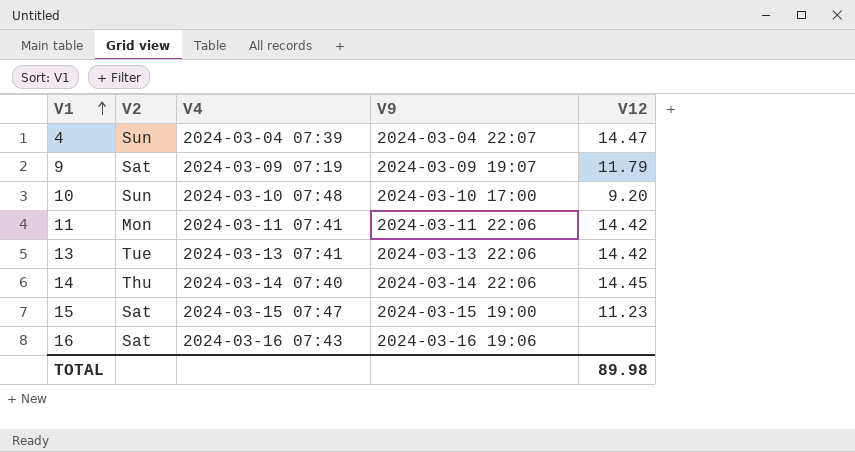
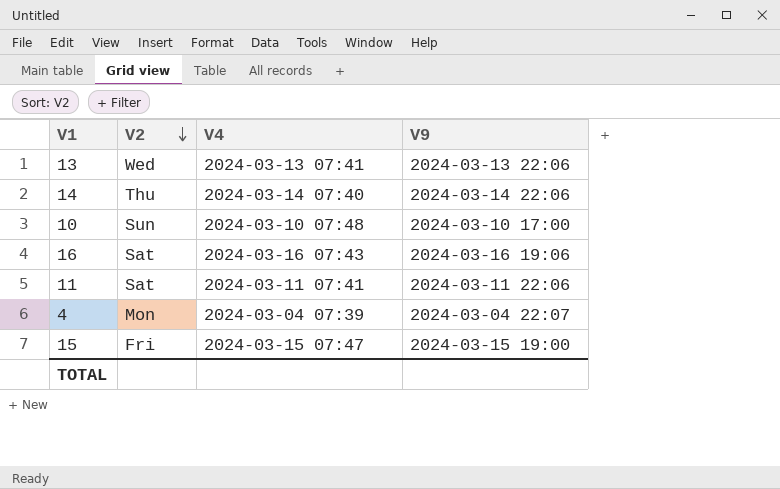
row order: V1 ascending -> V2 descending
column V12 | position: 5 -> none
row 9: Sat | 2024-03-09 07:19 | 2024-03-09 19:07 | 11.79 -> none
13 | V2: Tue -> Wed
11 | V2: Mon -> Sat
4 | V2: Sun -> Mon
15 | V2: Sat -> Fri

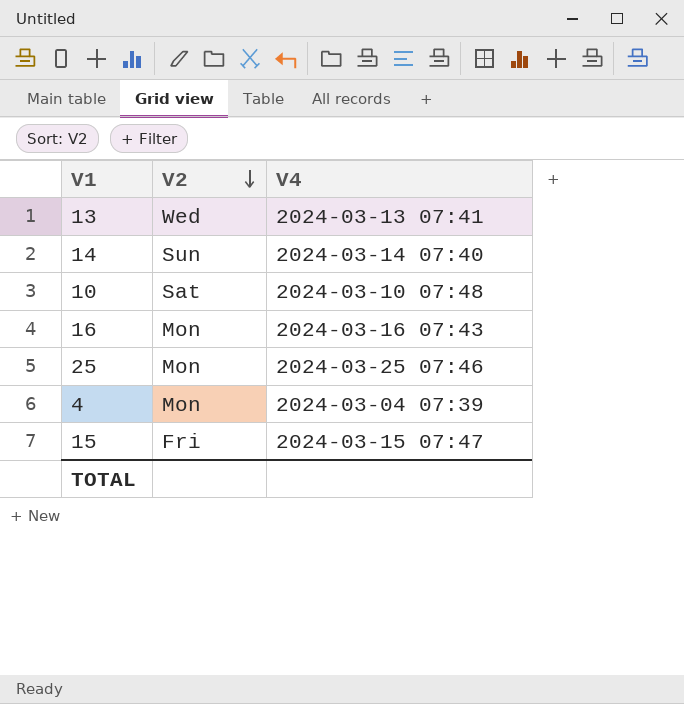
column V9 | position: 4 -> none
row 11: Sat | 2024-03-11 07:41 | 2024-03-11 22:06 -> none
14 | V2: Thu -> Sun
10 | V2: Sun -> Sat
16 | V2: Sat -> Mon
row 25: none -> Mon | 2024-03-25 07:46

